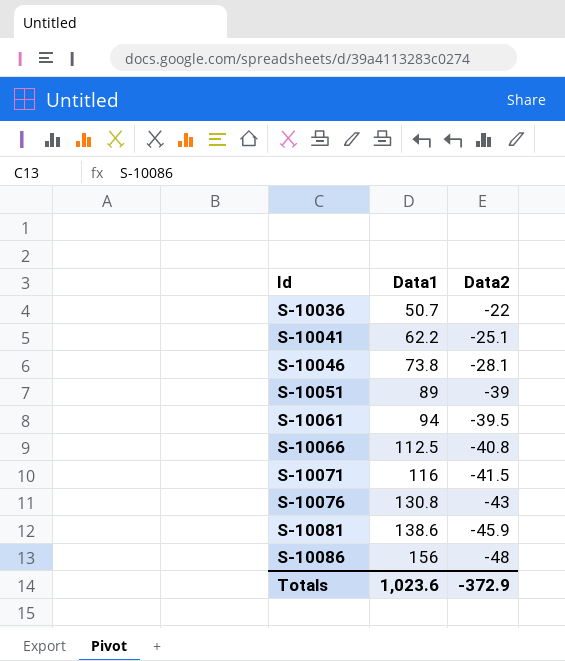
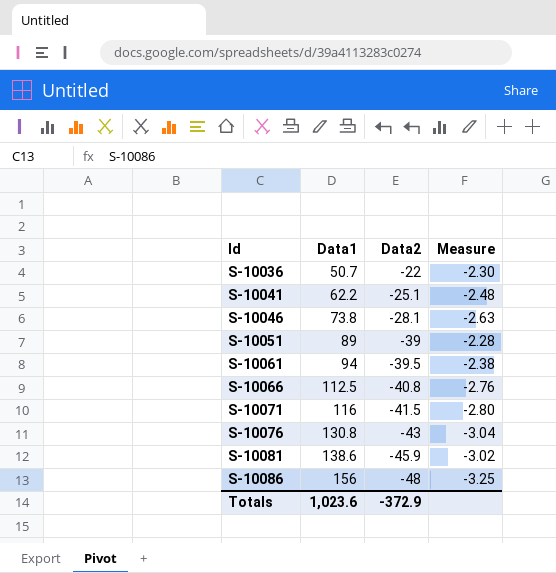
column Measure | formula: none -> [Data1] / [Data2]

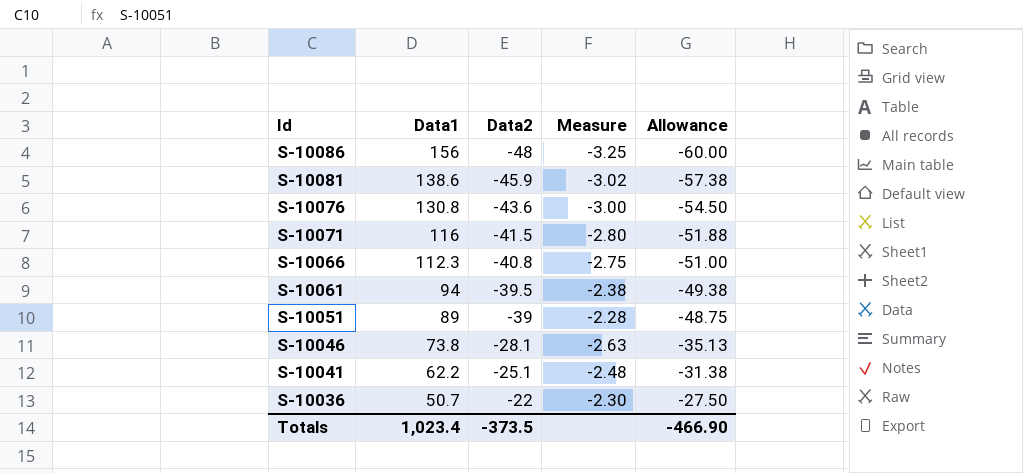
row order: Id ascending -> Id descending
column Allowance | formula: none -> [Data2] * 1.25
S-10076 | Data2: -43 -> -43.6
S-10076 | Measure: -3.04 -> -3.00
S-10066 | Data1: 112.5 -> 112.3
S-10066 | Measure: -2.76 -> -2.75
Totals | Data1: 1,023.6 -> 1,023.4
Totals | Data2: -372.9 -> -373.5

